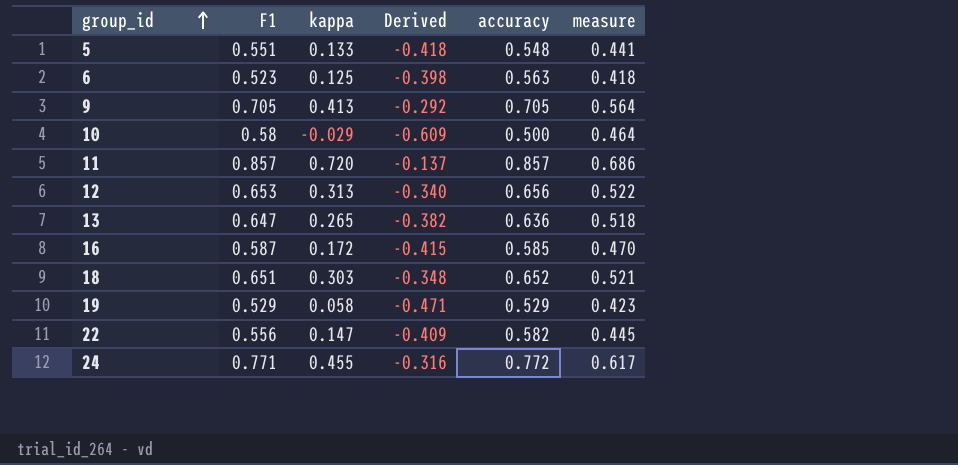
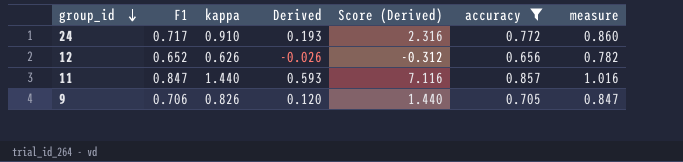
filter: none -> accuracy >= 0.656
row order: group_id ascending -> group_id descending
column Score (Derived) | formula: none -> [Derived] * 12
column measure | formula: [F1] * 0.8 -> [F1] * 1.2
24 | F1: 0.771 -> 0.717
24 | kappa: 0.455 -> 0.910
24 | Derived: -0.316 -> 0.193
12 | F1: 0.653 -> 0.652
12 | kappa: 0.313 -> 0.626
12 | Derived: -0.340 -> -0.026
11 | F1: 0.857 -> 0.847
11 | kappa: 0.720 -> 1.440
11 | Derived: -0.137 -> 0.593
9 | F1: 0.705 -> 0.706
9 | kappa: 0.413 -> 0.826
9 | Derived: -0.292 -> 0.120

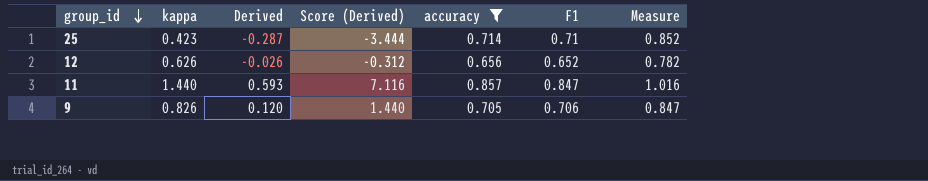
column F1 | position: 2 -> 6
column name: measure -> Measure
row 24: 0.717 | 0.910 | 0.193 | 2.316 | 0.772 | 0.860 -> none
row 25: none -> 0.423 | -0.287 | -3.444 | 0.714 | 0.71 | 0.852

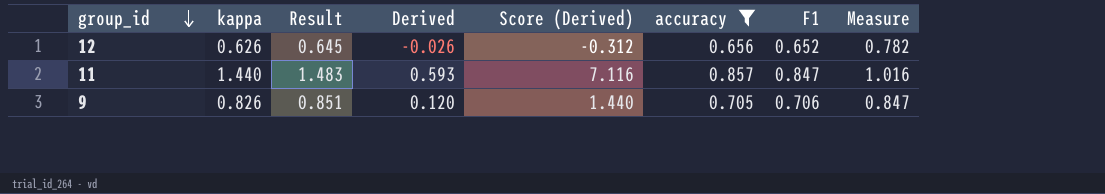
column Result | formula: none -> [kappa] * 1.03
row 25: 0.423 | -0.287 | -3.444 | 0.714 | 0.71 | 0.852 -> none

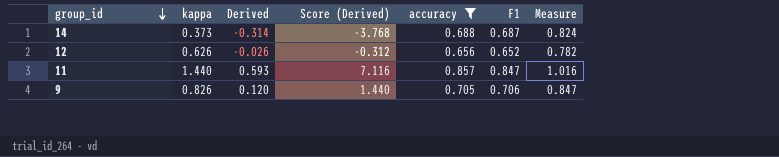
column Result | formula: [kappa] * 1.03 -> none
row 14: none -> 0.373 | -0.314 | -3.768 | 0.688 | 0.687 | 0.824

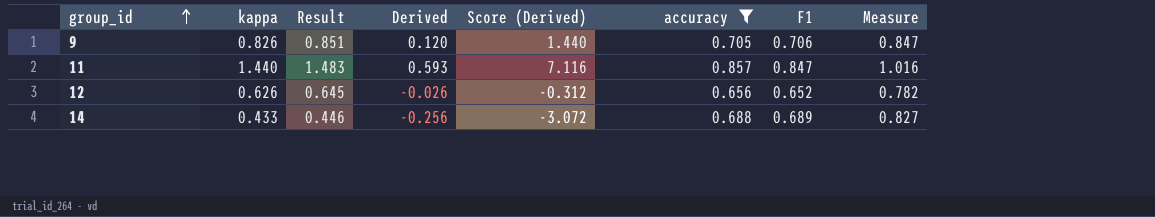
row order: group_id descending -> group_id ascending
column Result | formula: none -> [kappa] * 1.03
14 | kappa: 0.373 -> 0.433
14 | Derived: -0.314 -> -0.256
14 | Score (Derived): -3.768 -> -3.072
14 | F1: 0.687 -> 0.689
14 | Measure: 0.824 -> 0.827

